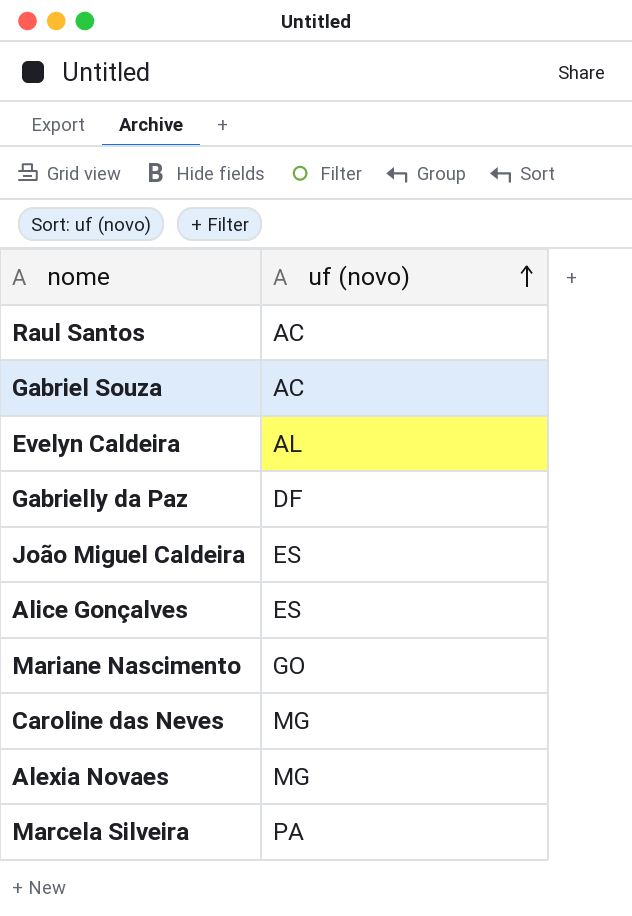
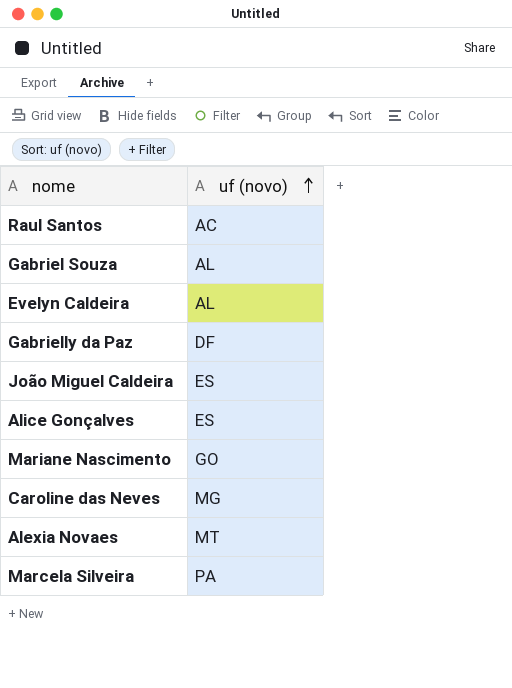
Gabriel Souza | uf (novo): AC -> AL
Alexia Novaes | uf (novo): MG -> MT

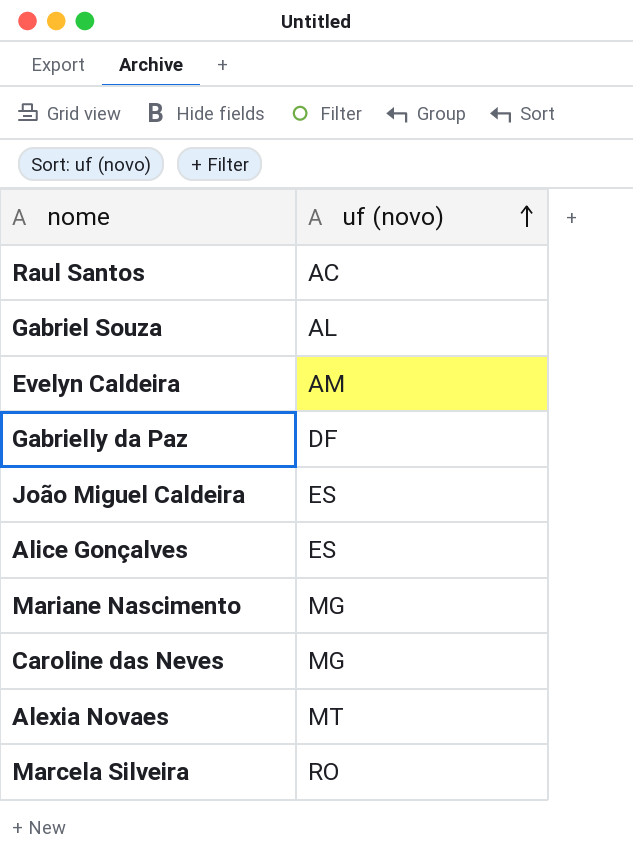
Evelyn Caldeira | uf (novo): AL -> AM
Mariane Nascimento | uf (novo): GO -> MG
Marcela Silveira | uf (novo): PA -> RO

